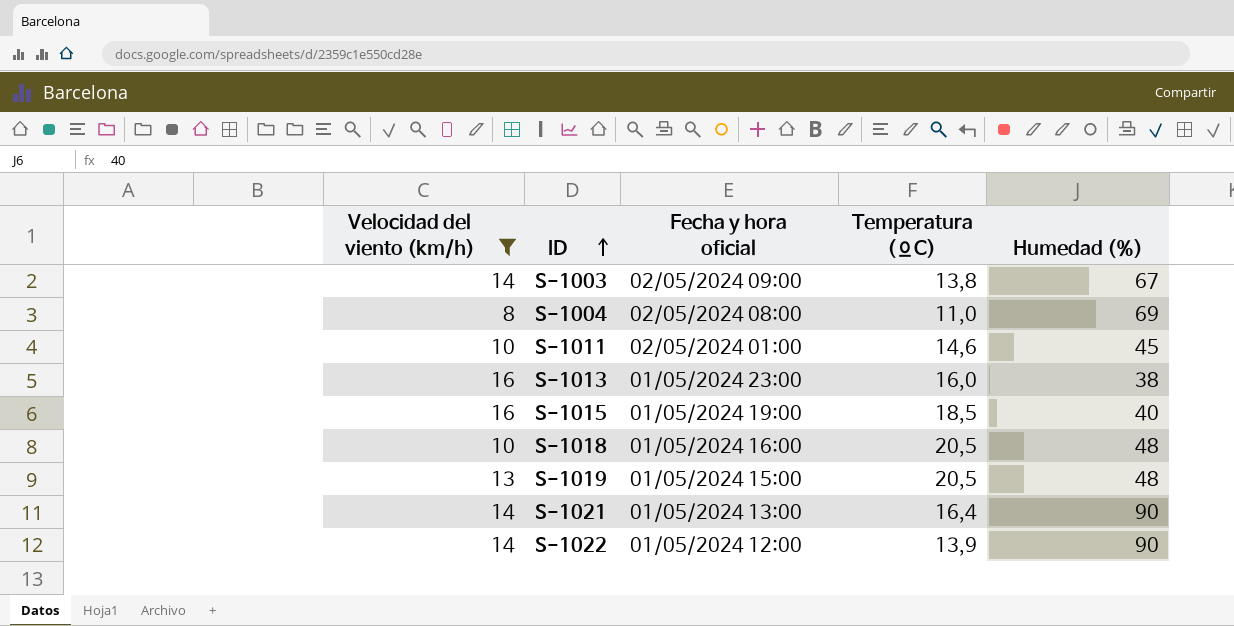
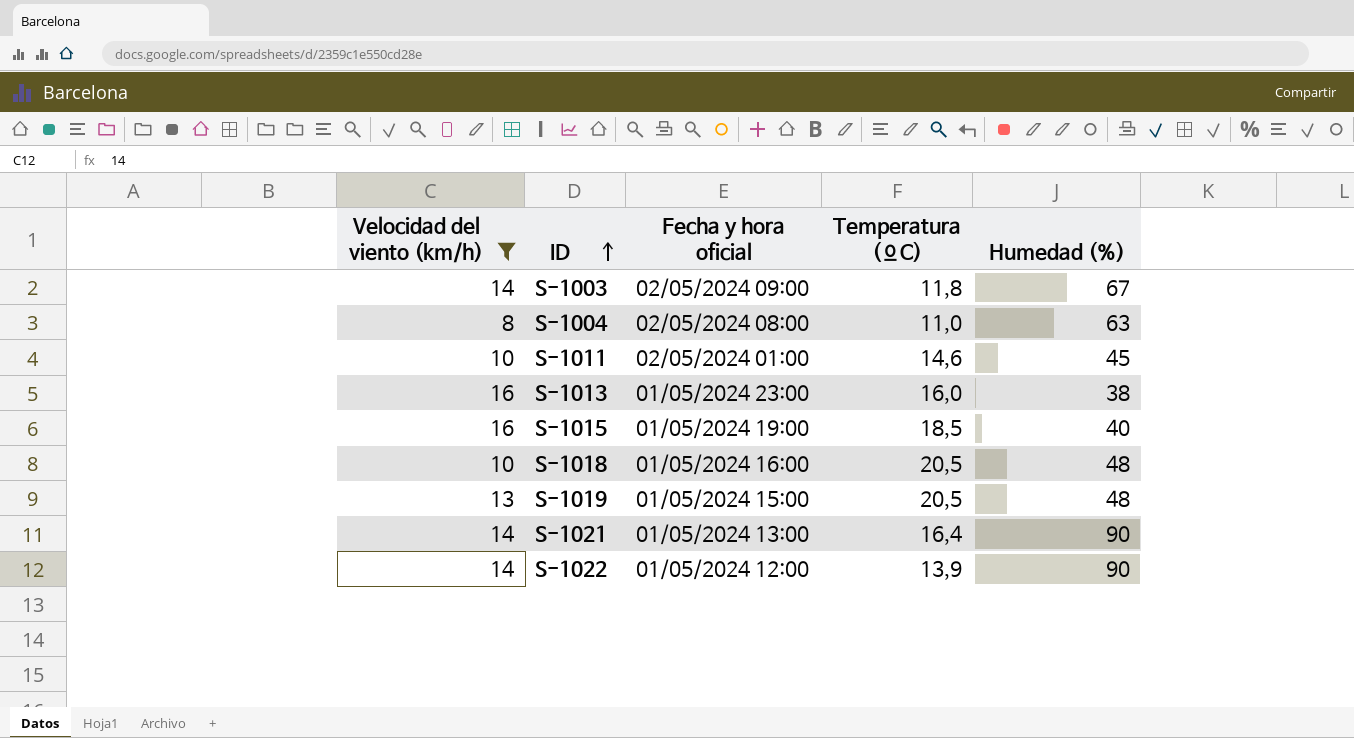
S-1003 | Temperatura (ºC): 13,8 -> 11,8
S-1004 | Humedad (%): 69 -> 63

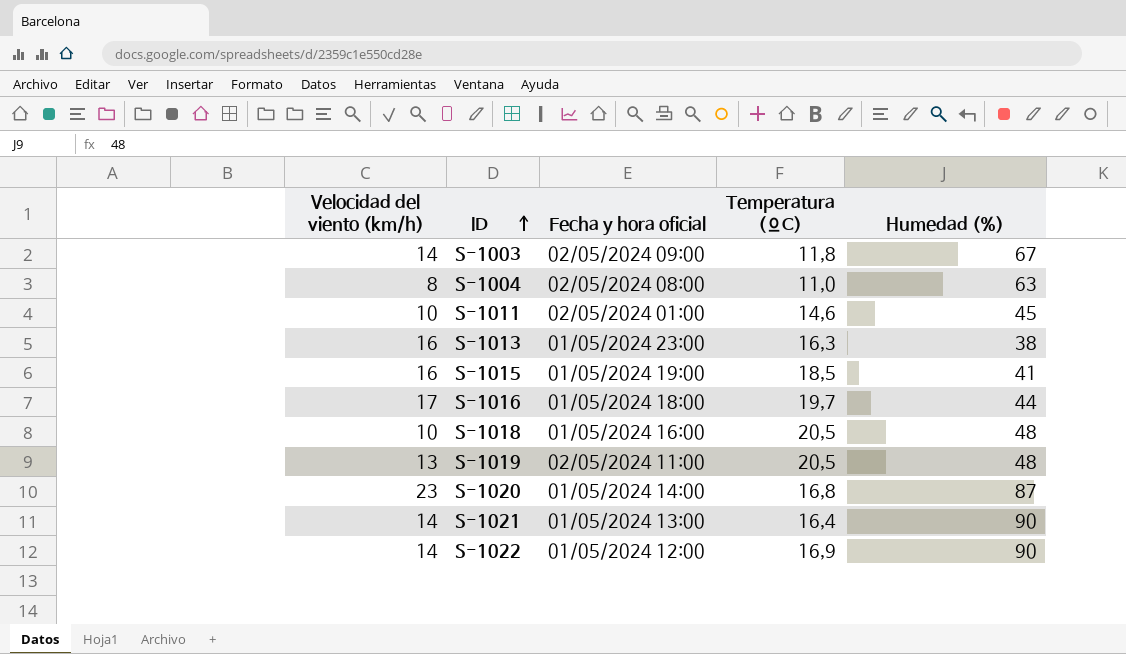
filter: Velocidad del viento (km/h) <= 16 -> none
S-1013 | Temperatura (ºC): 16,0 -> 16,3
S-1015 | Humedad (%): 40 -> 41
S-1019 | Fecha y hora oficial: 01/05/2024 15:00 -> 02/05/2024 11:00
S-1022 | Temperatura (ºC): 13,9 -> 16,9

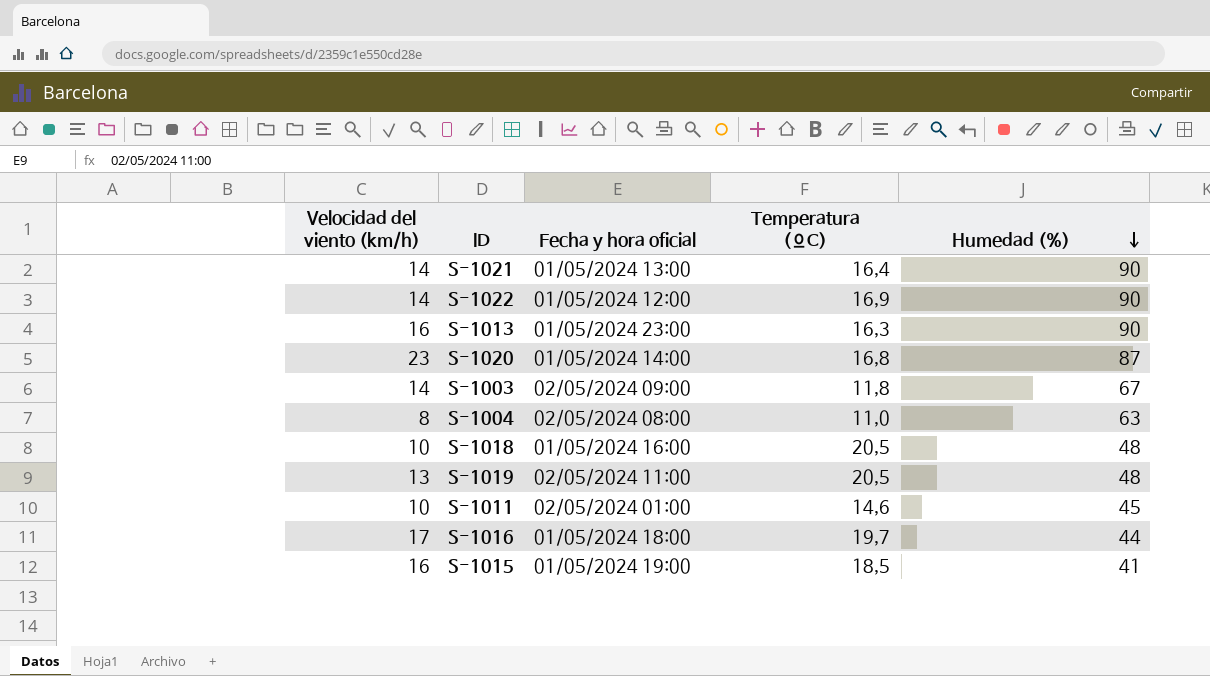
row order: ID ascending -> Humedad (%) descending
S-1013 | Humedad (%): 38 -> 90

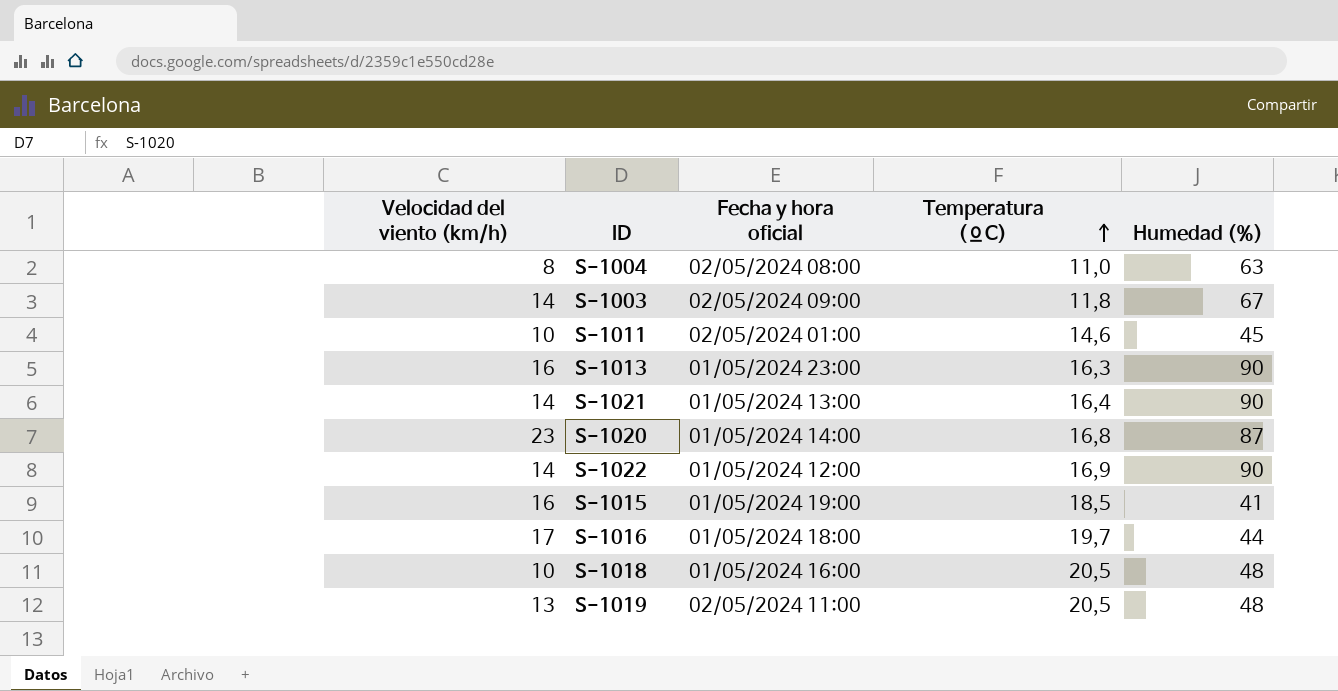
row order: Humedad (%) descending -> Temperatura (ºC) ascending

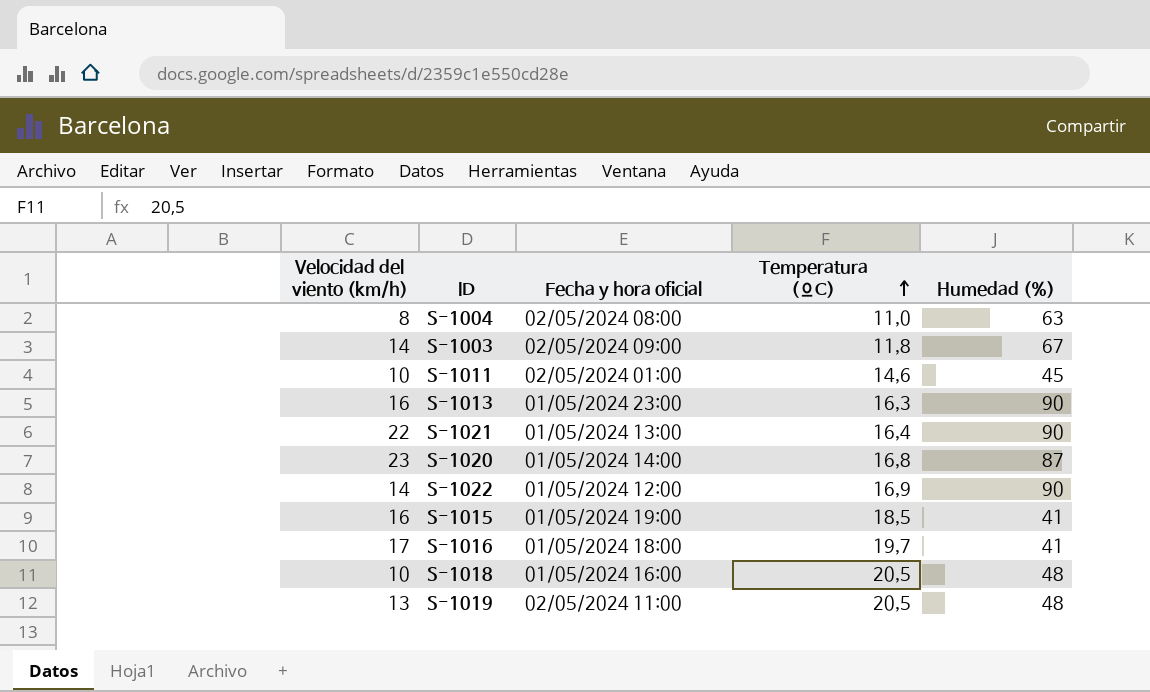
S-1021 | Velocidad del viento (km/h): 14 -> 22
S-1016 | Humedad (%): 44 -> 41

